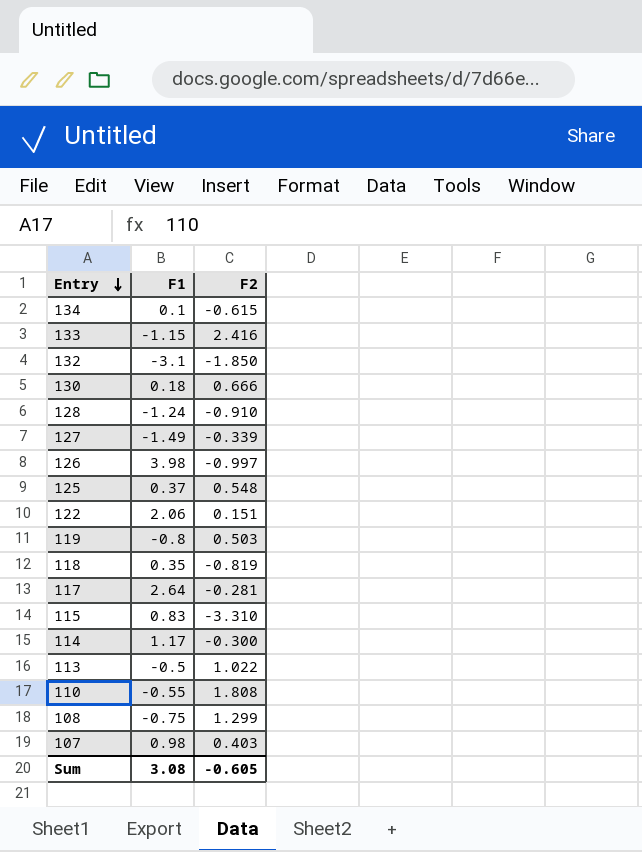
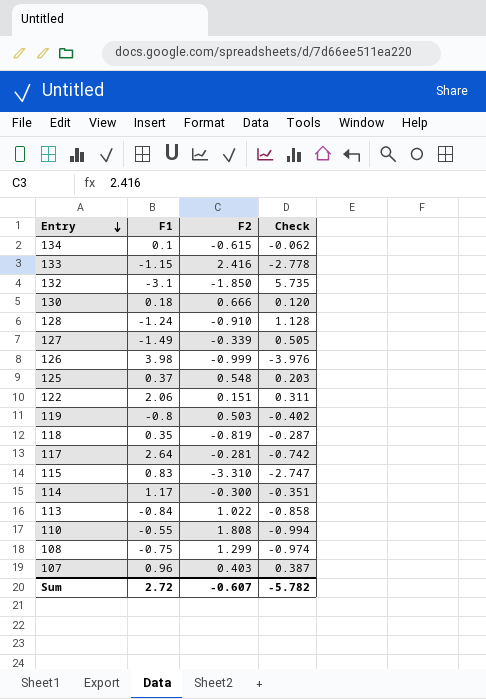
column Check | formula: none -> [F1] * [F2]
126 | F2: -0.997 -> -0.999
113 | F1: -0.5 -> -0.84
107 | F1: 0.98 -> 0.96
Sum | F1: 3.08 -> 2.72
Sum | F2: -0.605 -> -0.607

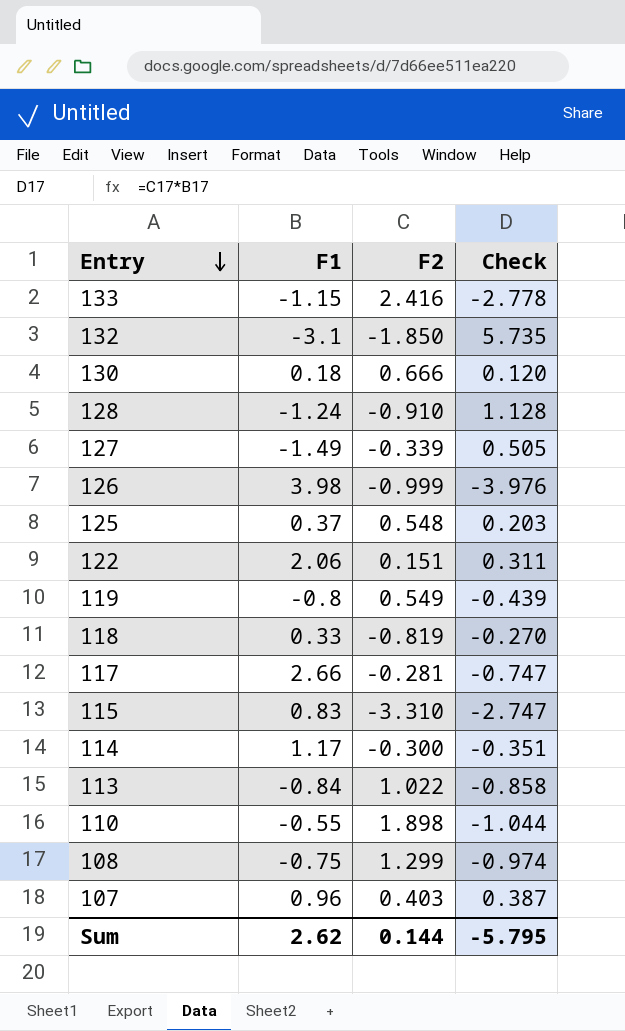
row 134: 0.1 | -0.615 | -0.062 -> none
119 | F2: 0.503 -> 0.549
119 | Check: -0.402 -> -0.439
118 | F1: 0.35 -> 0.33
118 | Check: -0.287 -> -0.270
117 | F1: 2.64 -> 2.66
117 | Check: -0.742 -> -0.747
110 | F2: 1.808 -> 1.898
110 | Check: -0.994 -> -1.044
Sum | F1: 2.72 -> 2.62
Sum | F2: -0.607 -> 0.144
Sum | Check: -5.782 -> -5.795

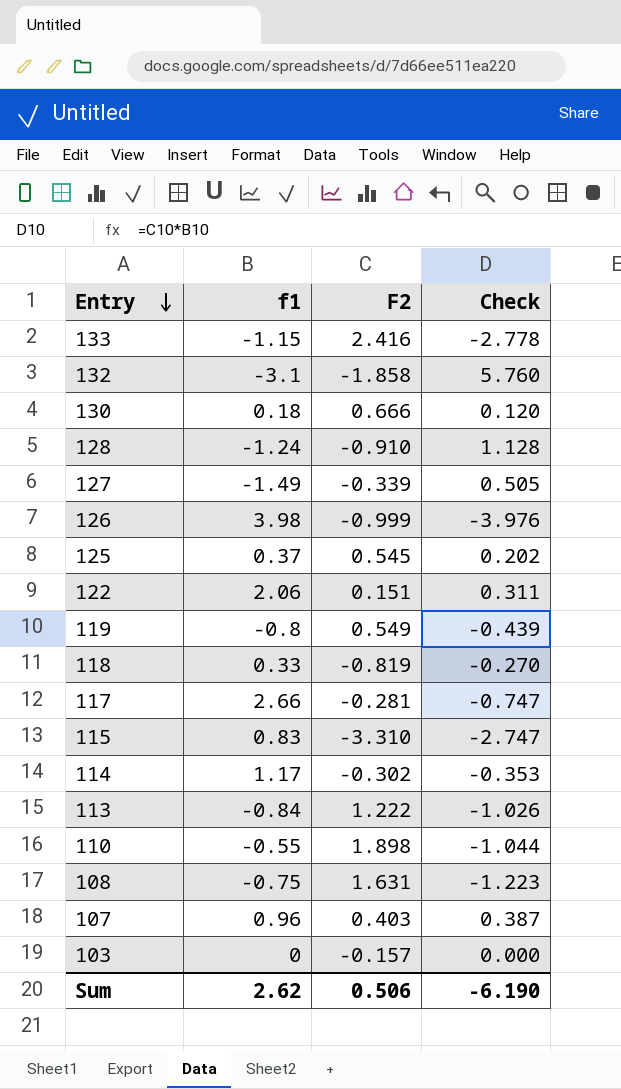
column name: F1 -> f1
132 | F2: -1.850 -> -1.858
132 | Check: 5.735 -> 5.760
125 | F2: 0.548 -> 0.545
125 | Check: 0.203 -> 0.202
114 | F2: -0.300 -> -0.302
114 | Check: -0.351 -> -0.353
113 | F2: 1.022 -> 1.222
113 | Check: -0.858 -> -1.026
108 | F2: 1.299 -> 1.631
108 | Check: -0.974 -> -1.223
row 103: none -> 0 | -0.157 | 0.000
Sum | F2: 0.144 -> 0.506
Sum | Check: -5.795 -> -6.190

